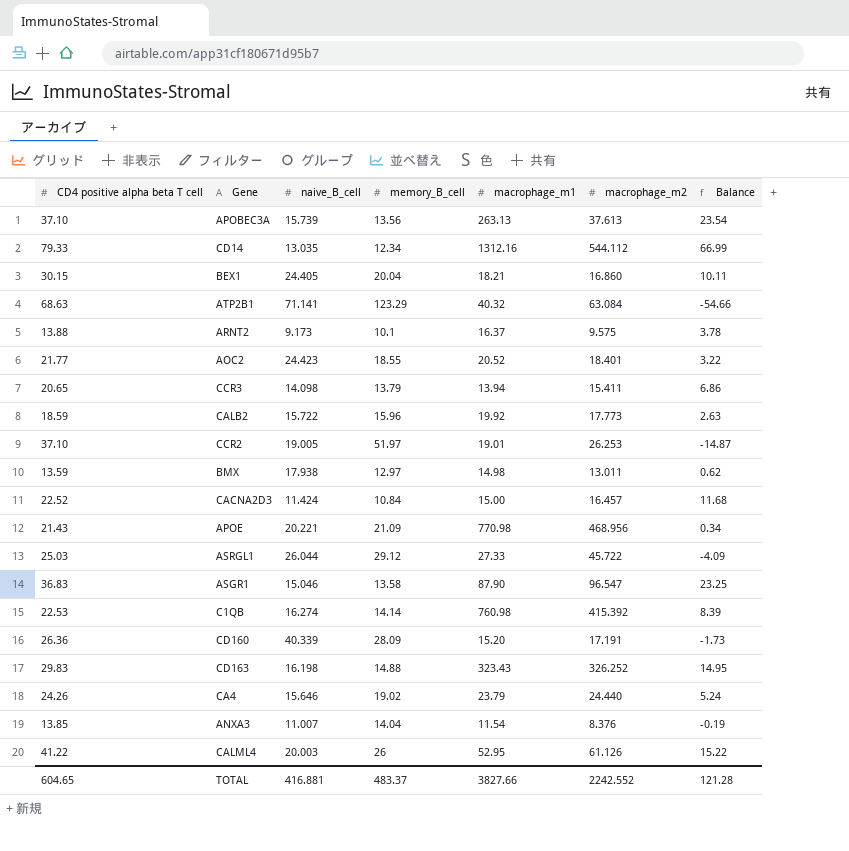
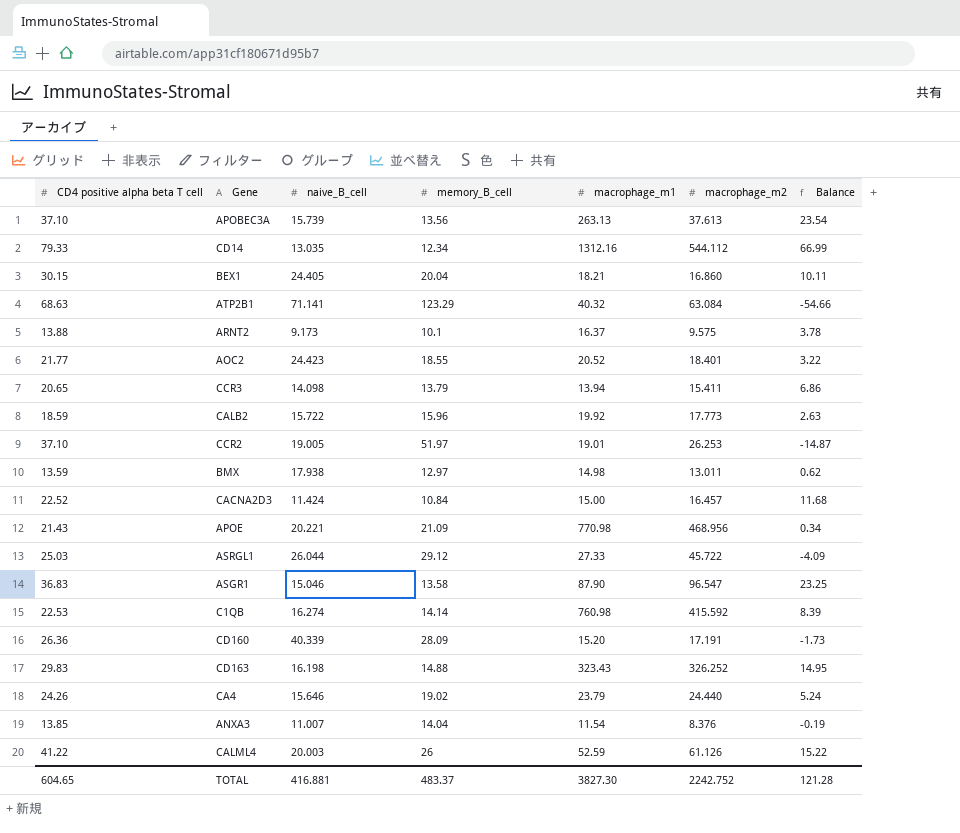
C1QB | macrophage_m2: 415.392 -> 415.592
CALML4 | macrophage_m1: 52.95 -> 52.59
TOTAL | macrophage_m1: 3827.66 -> 3827.30
TOTAL | macrophage_m2: 2242.552 -> 2242.752

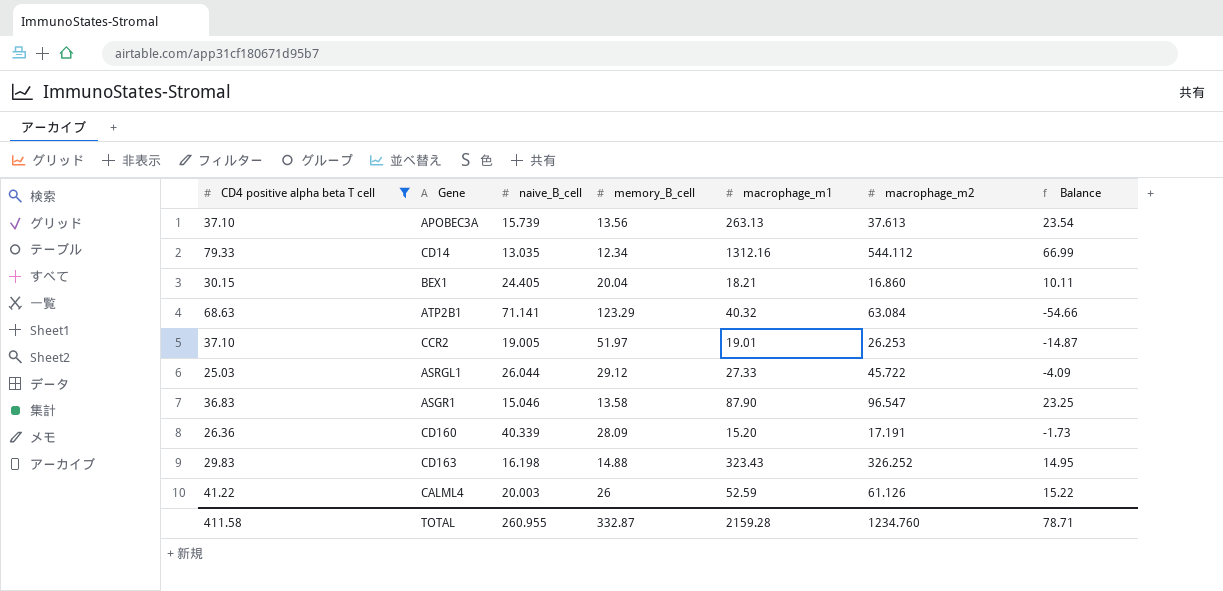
filter: none -> CD4 positive alpha beta T cell >= 25.03
TOTAL | CD4 positive alpha beta T cell: 604.65 -> 411.58
TOTAL | naive_B_cell: 416.881 -> 260.955
TOTAL | memory_B_cell: 483.37 -> 332.87
TOTAL | macrophage_m1: 3827.30 -> 2159.28
TOTAL | macrophage_m2: 2242.752 -> 1234.760
TOTAL | Balance: 121.28 -> 78.71

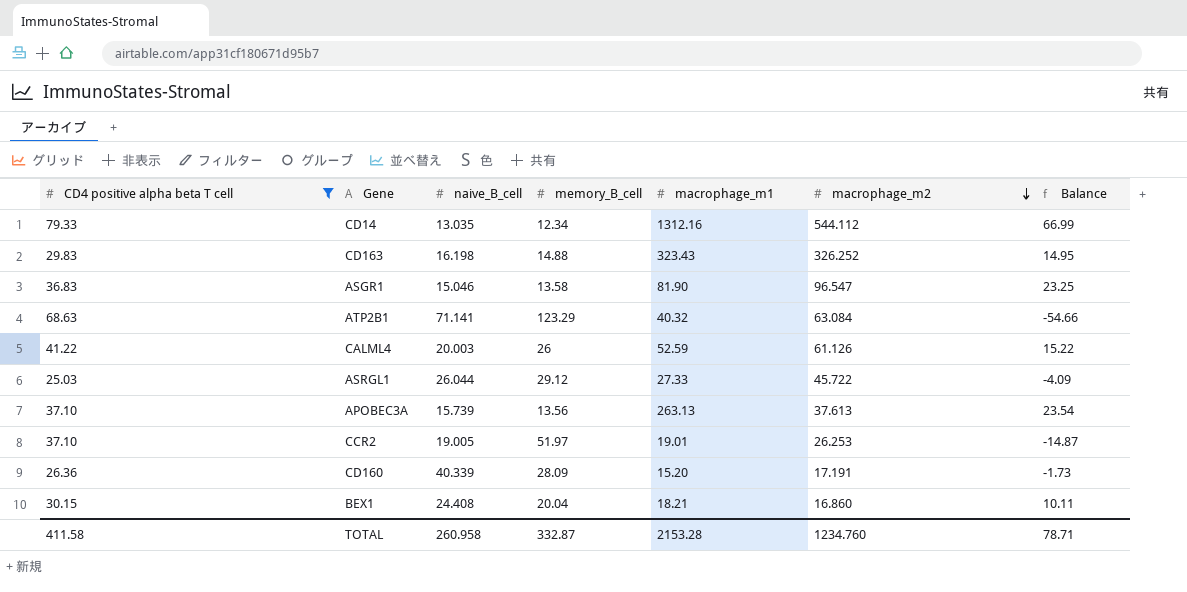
row order: none -> macrophage_m2 descending
ASGR1 | macrophage_m1: 87.90 -> 81.90
BEX1 | naive_B_cell: 24.405 -> 24.408
TOTAL | naive_B_cell: 260.955 -> 260.958
TOTAL | macrophage_m1: 2159.28 -> 2153.28

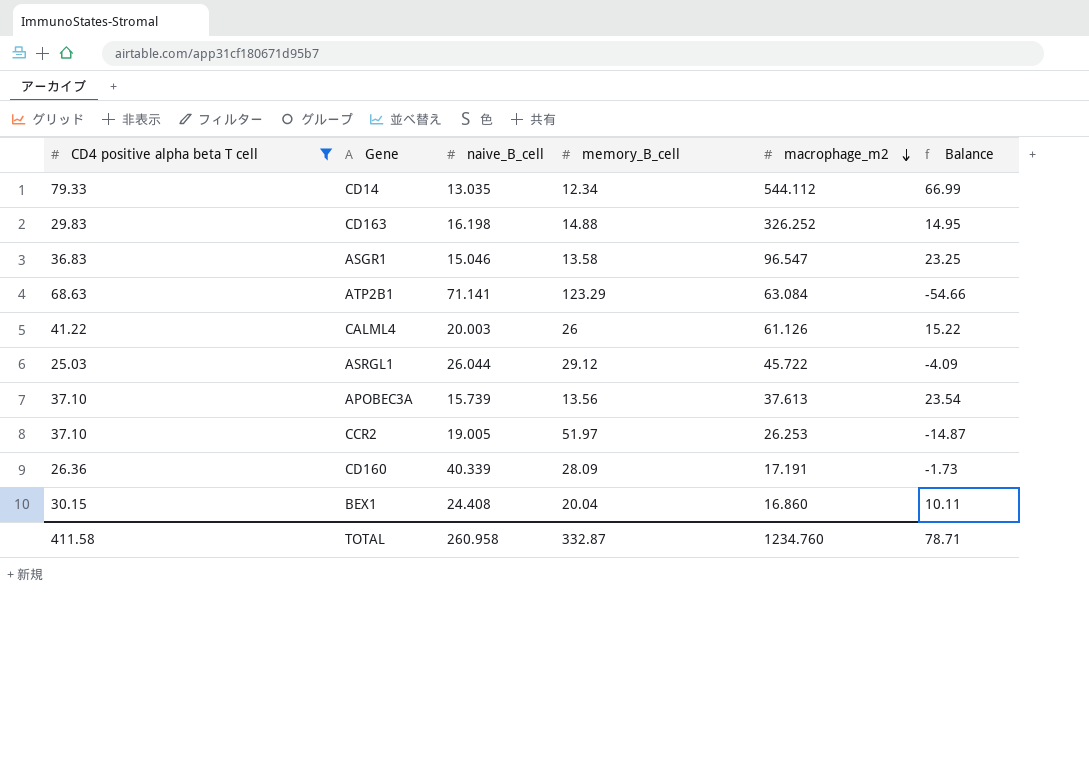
column macrophage_m1 | position: 5 -> none

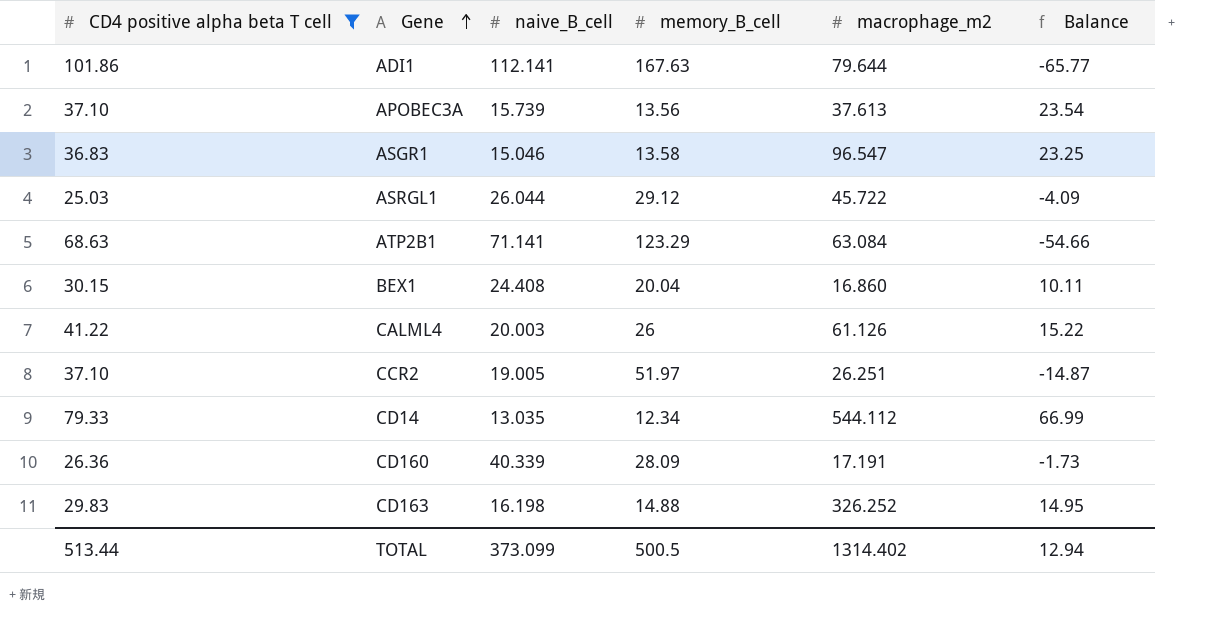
row order: macrophage_m2 descending -> Gene ascending
row ADI1: none -> 101.86 | 112.141 | 167.63 | 79.644 | -65.77
CCR2 | macrophage_m2: 26.253 -> 26.251
TOTAL | CD4 positive alpha beta T cell: 411.58 -> 513.44
TOTAL | naive_B_cell: 260.958 -> 373.099
TOTAL | memory_B_cell: 332.87 -> 500.5
TOTAL | macrophage_m2: 1234.760 -> 1314.402
TOTAL | Balance: 78.71 -> 12.94

